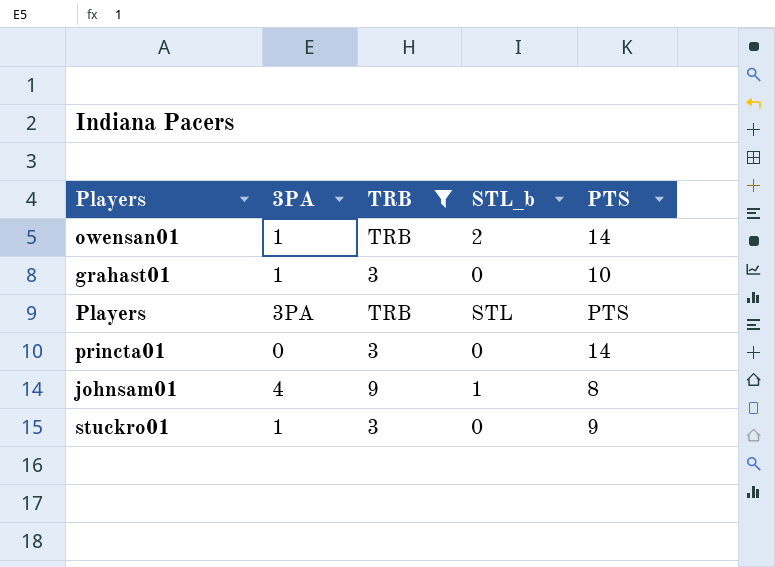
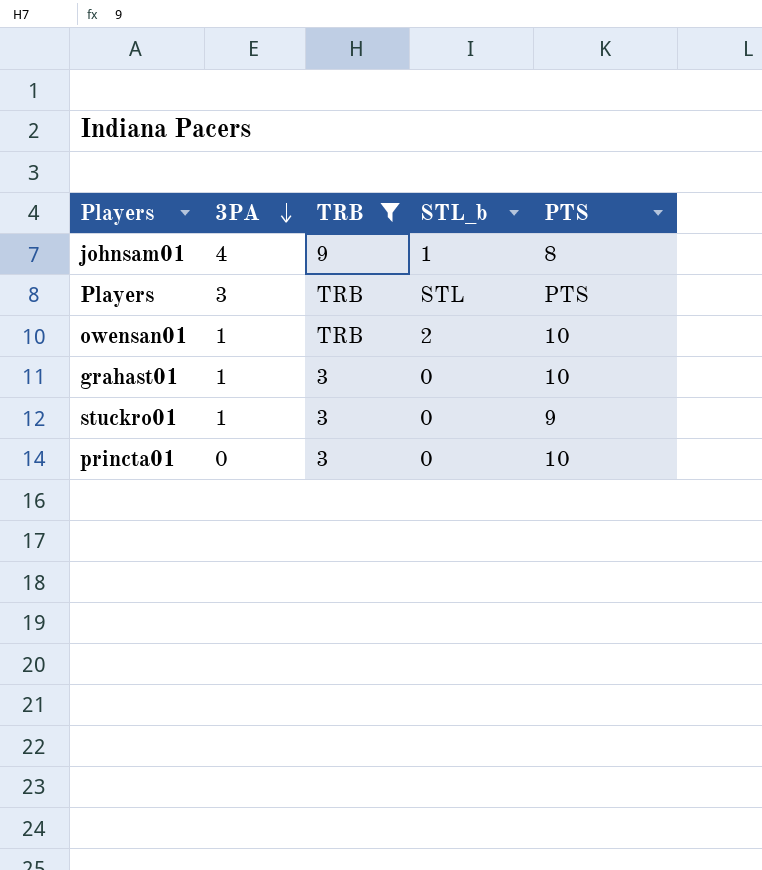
row order: none -> 3PA descending
Players | 3PA: 3PA -> 3
owensan01 | PTS: 14 -> 10
princta01 | PTS: 14 -> 10

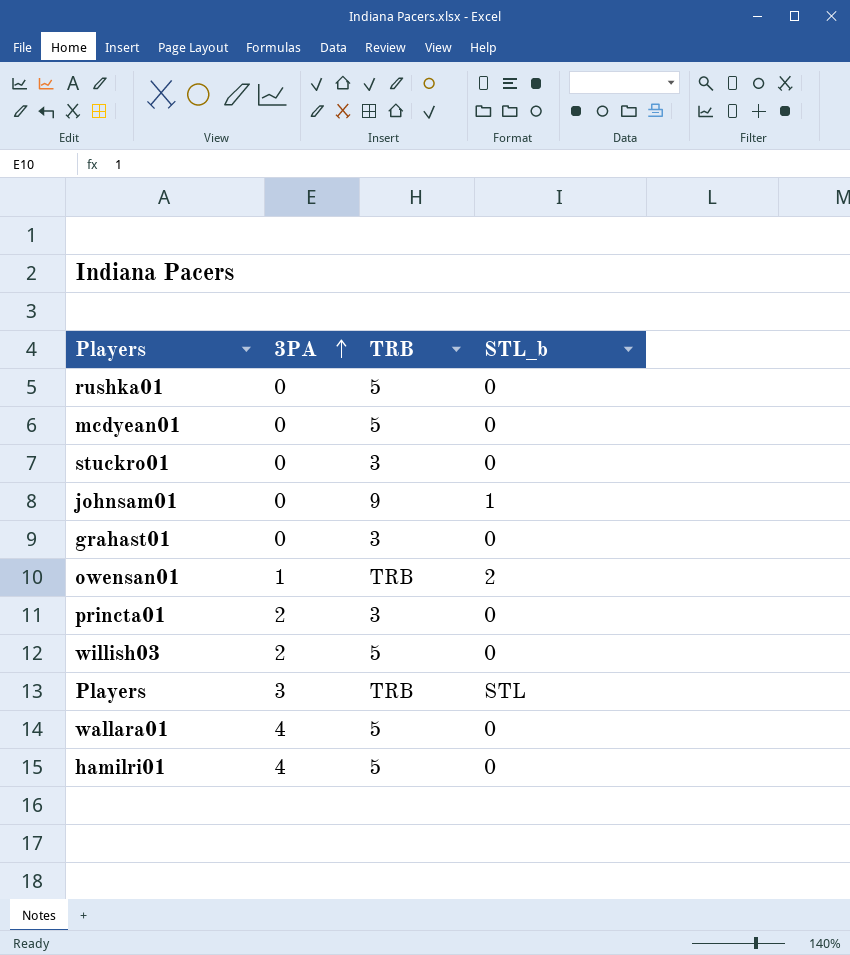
filter: TRB != 5 -> none
row order: 3PA descending -> 3PA ascending
column PTS | position: 5 -> none
stuckro01 | 3PA: 1 -> 0
johnsam01 | 3PA: 4 -> 0
grahast01 | 3PA: 1 -> 0
princta01 | 3PA: 0 -> 2

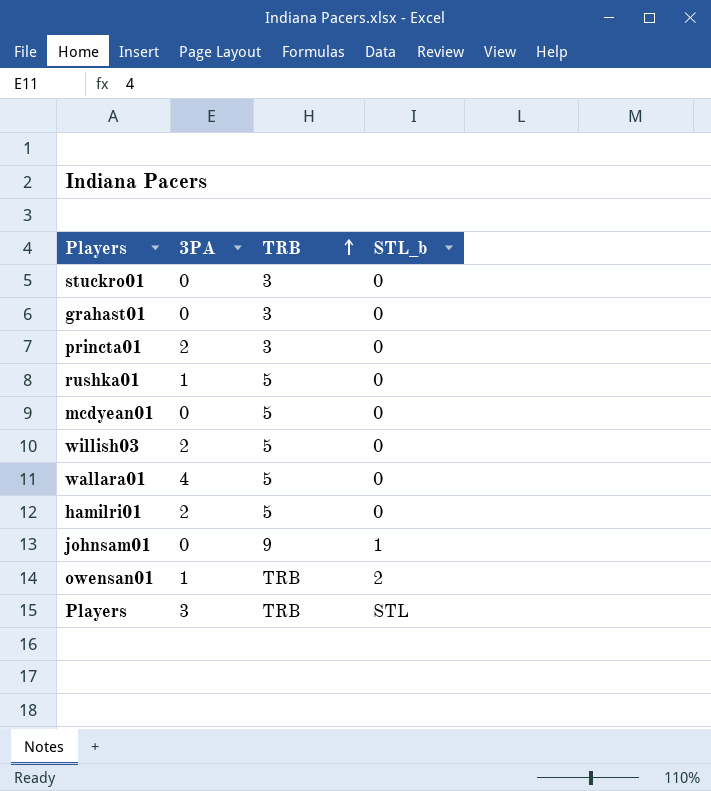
row order: 3PA ascending -> TRB ascending
rushka01 | 3PA: 0 -> 1
hamilri01 | 3PA: 4 -> 2

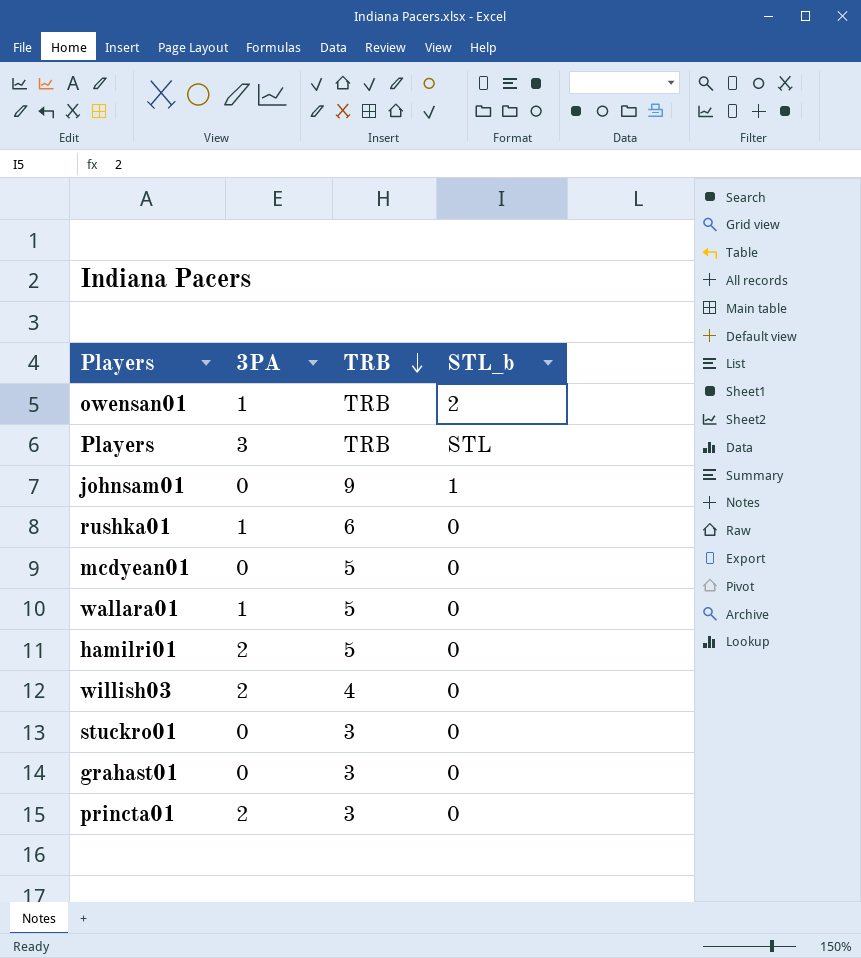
row order: TRB ascending -> TRB descending
rushka01 | TRB: 5 -> 6
wallara01 | 3PA: 4 -> 1
willish03 | TRB: 5 -> 4

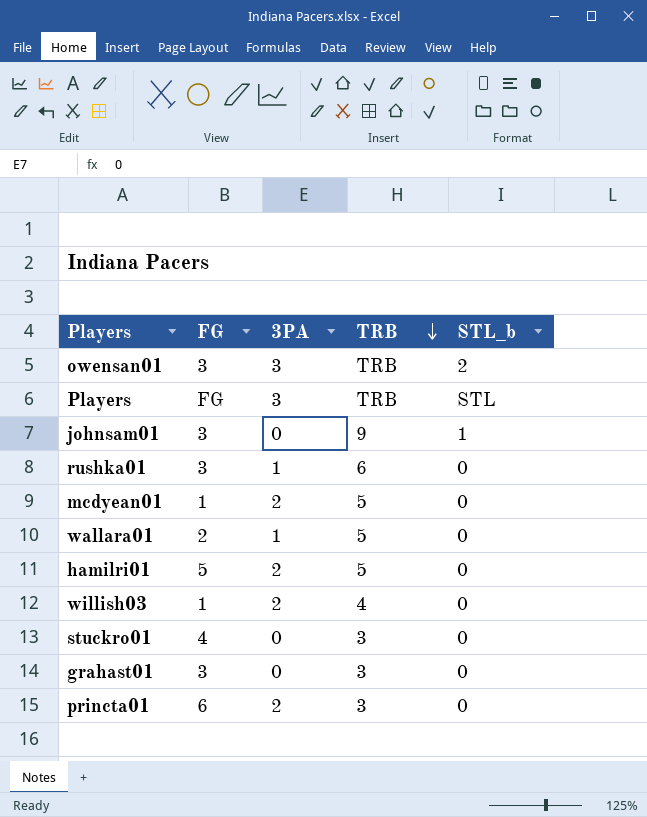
column FG | position: none -> 2
owensan01 | 3PA: 1 -> 3
mcdyean01 | 3PA: 0 -> 2

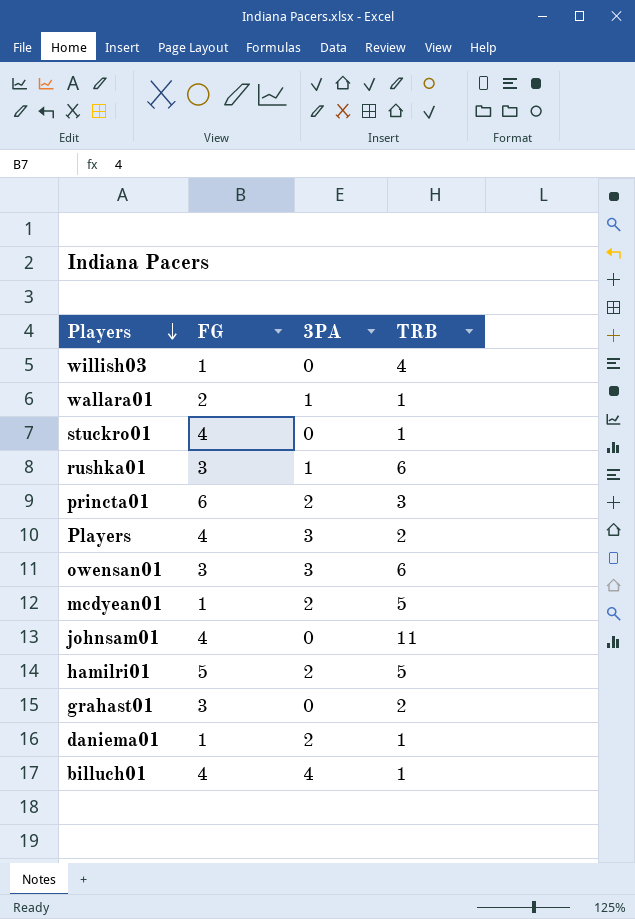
row order: TRB descending -> Players descending
column STL_b | position: 5 -> none
willish03 | 3PA: 2 -> 0
wallara01 | TRB: 5 -> 1
stuckro01 | TRB: 3 -> 1
Players | FG: FG -> 4
Players | TRB: TRB -> 2
owensan01 | TRB: TRB -> 6
johnsam01 | FG: 3 -> 4
johnsam01 | TRB: 9 -> 11
grahast01 | TRB: 3 -> 2
row daniema01: none -> 1 | 2 | 1
row billuch01: none -> 4 | 4 | 1

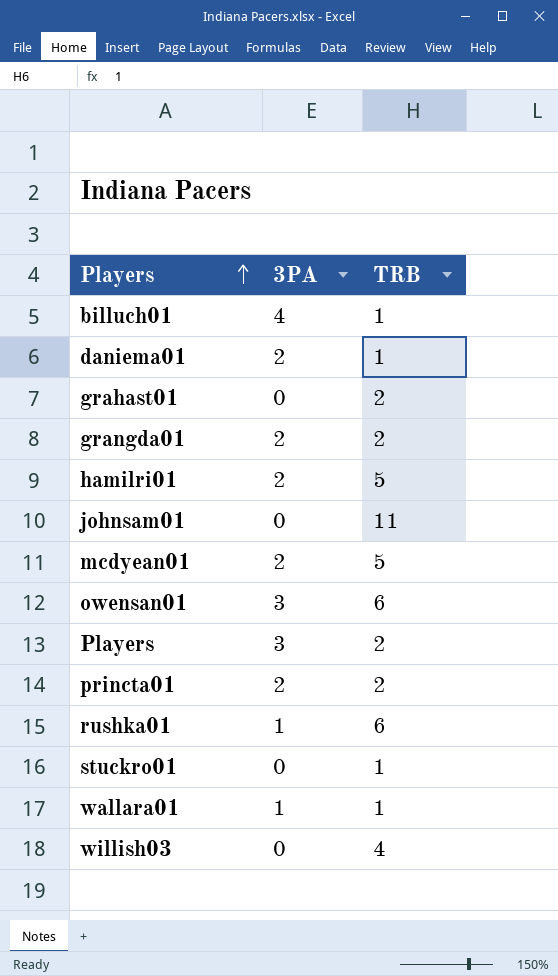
row order: Players descending -> Players ascending
column FG | position: 2 -> none
row grangda01: none -> 2 | 2
princta01 | TRB: 3 -> 2

